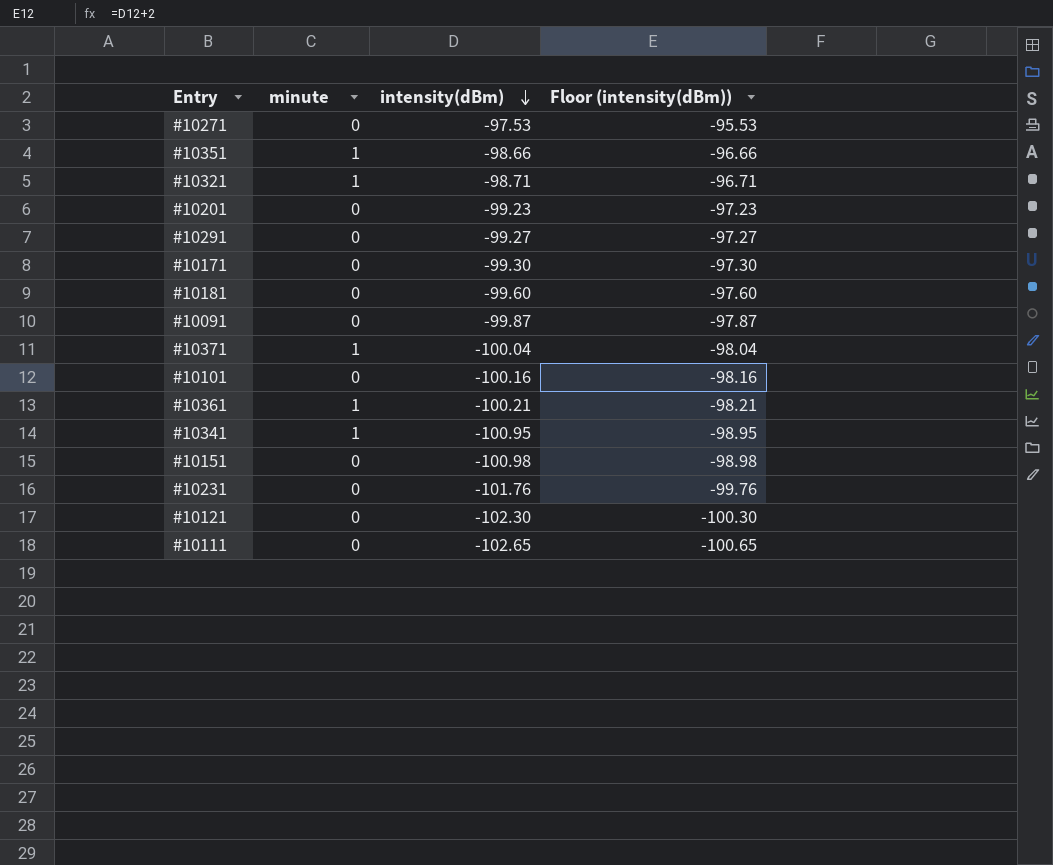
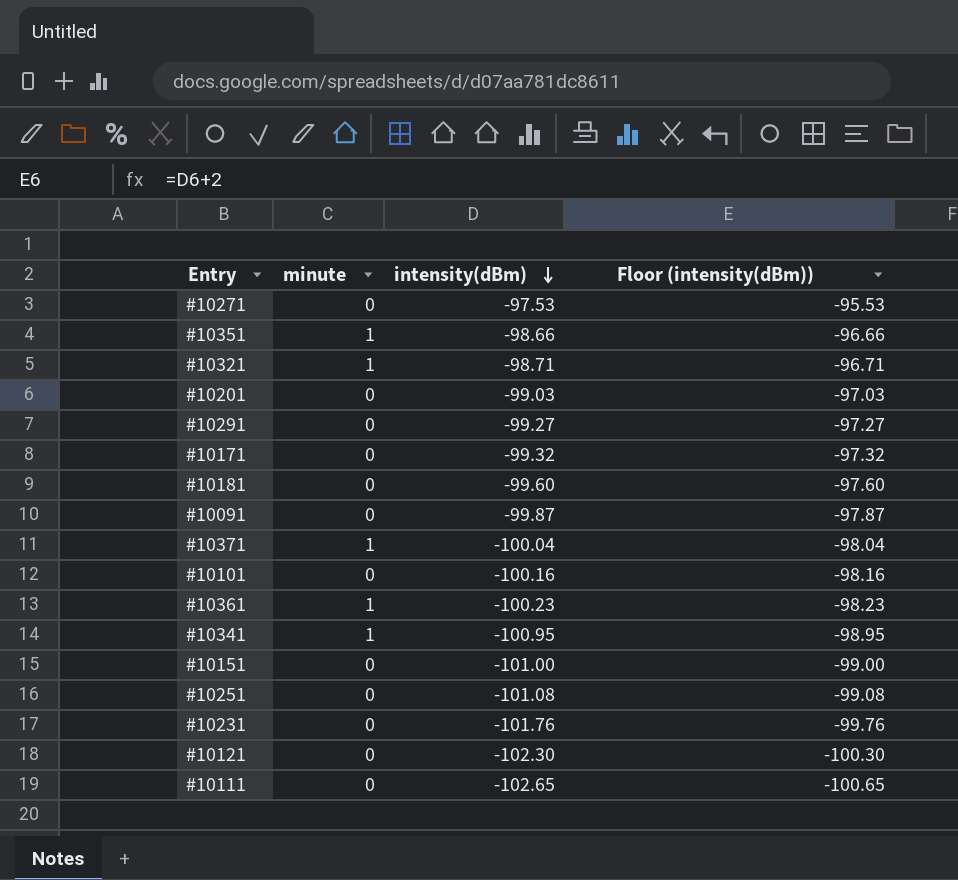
#10201 | intensity(dBm): -99.23 -> -99.03
#10201 | Floor (intensity(dBm)): -97.23 -> -97.03
#10171 | intensity(dBm): -99.30 -> -99.32
#10171 | Floor (intensity(dBm)): -97.30 -> -97.32
#10361 | intensity(dBm): -100.21 -> -100.23
#10361 | Floor (intensity(dBm)): -98.21 -> -98.23
#10151 | intensity(dBm): -100.98 -> -101.00
#10151 | Floor (intensity(dBm)): -98.98 -> -99.00
row #10251: none -> 0 | -101.08 | -99.08

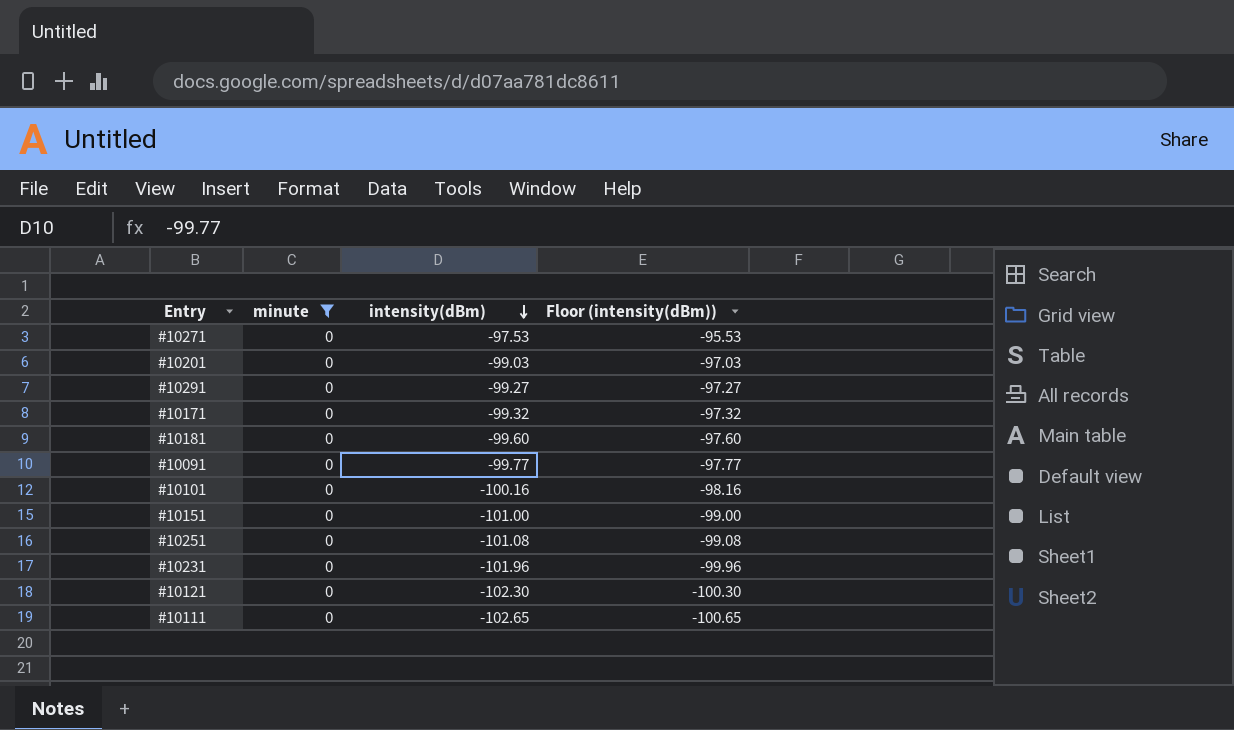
filter: none -> minute = 0
#10091 | intensity(dBm): -99.87 -> -99.77
#10091 | Floor (intensity(dBm)): -97.87 -> -97.77
#10231 | intensity(dBm): -101.76 -> -101.96
#10231 | Floor (intensity(dBm)): -99.76 -> -99.96

